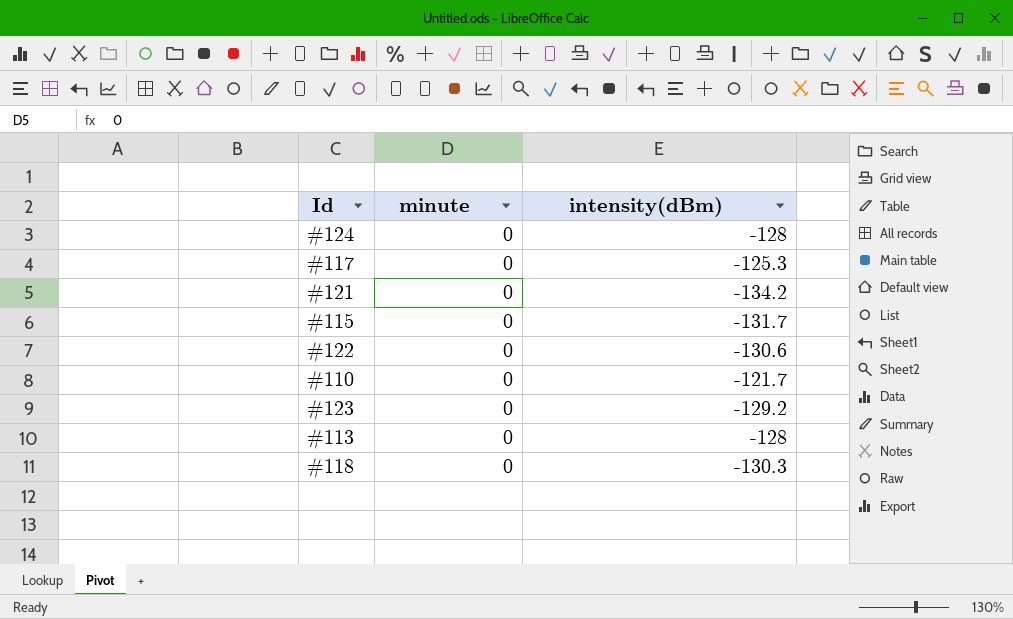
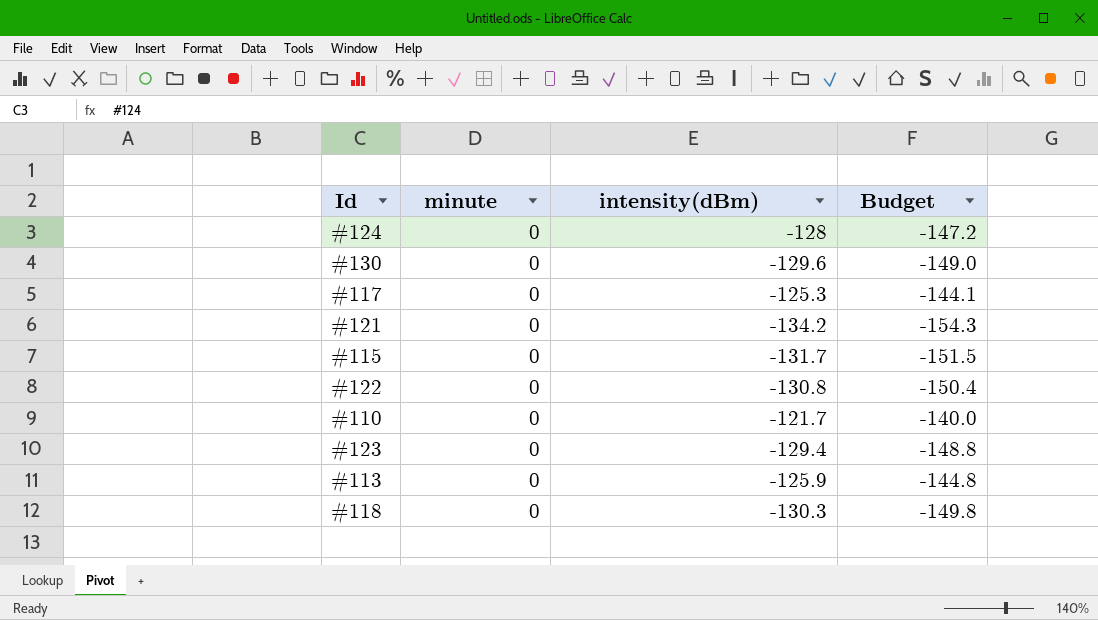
column Budget | formula: none -> [intensity(dBm)] * 1.15
row #130: none -> 0 | -129.6 | -149.0
#122 | intensity(dBm): -130.6 -> -130.8
#123 | intensity(dBm): -129.2 -> -129.4
#113 | intensity(dBm): -128 -> -125.9

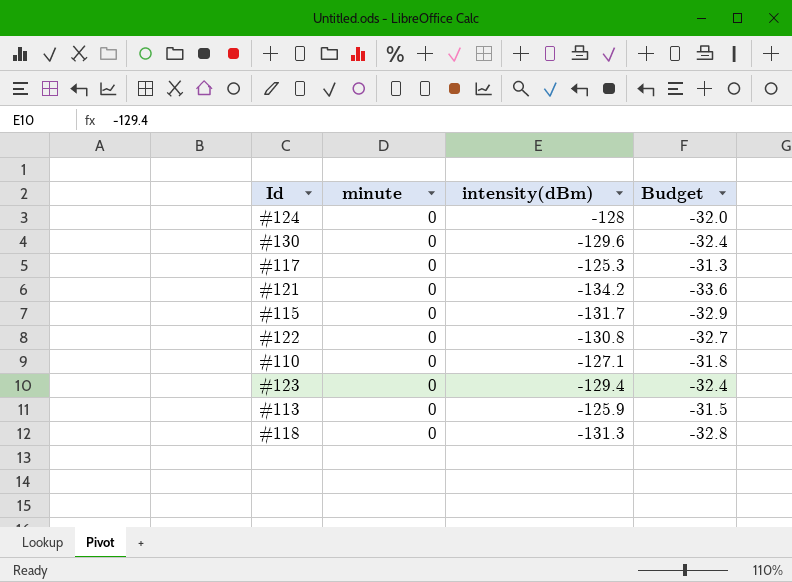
column Budget | formula: [intensity(dBm)] * 1.15 -> [intensity(dBm)] * 0.25
#110 | intensity(dBm): -121.7 -> -127.1
#118 | intensity(dBm): -130.3 -> -131.3

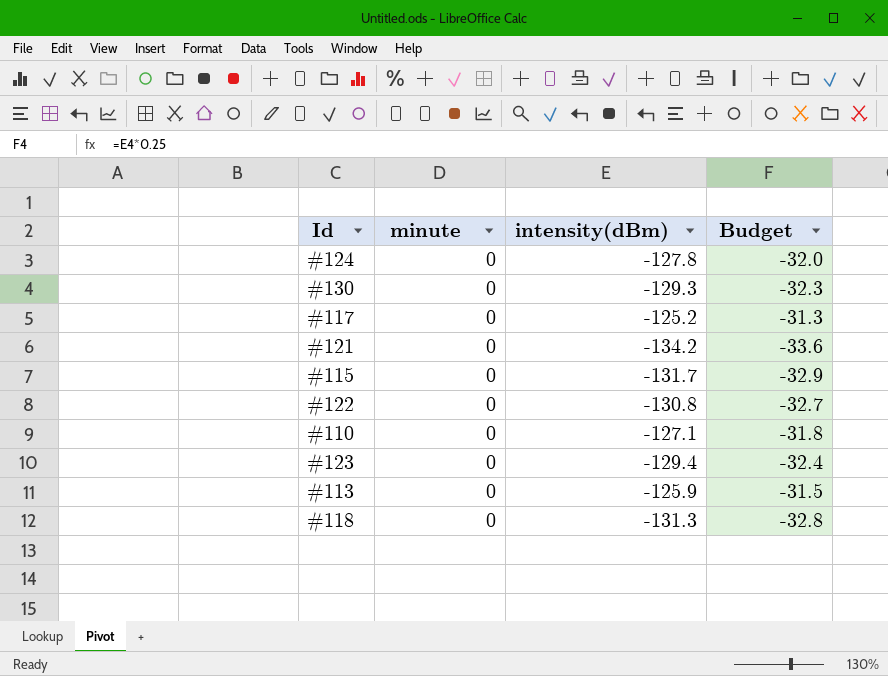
#124 | intensity(dBm): -128 -> -127.8
#130 | intensity(dBm): -129.6 -> -129.3
#130 | Budget: -32.4 -> -32.3
#117 | intensity(dBm): -125.3 -> -125.2

